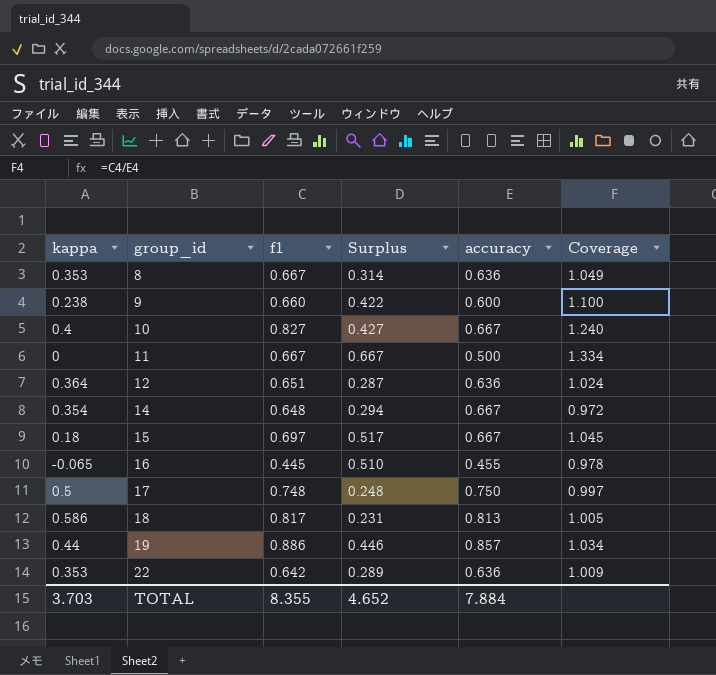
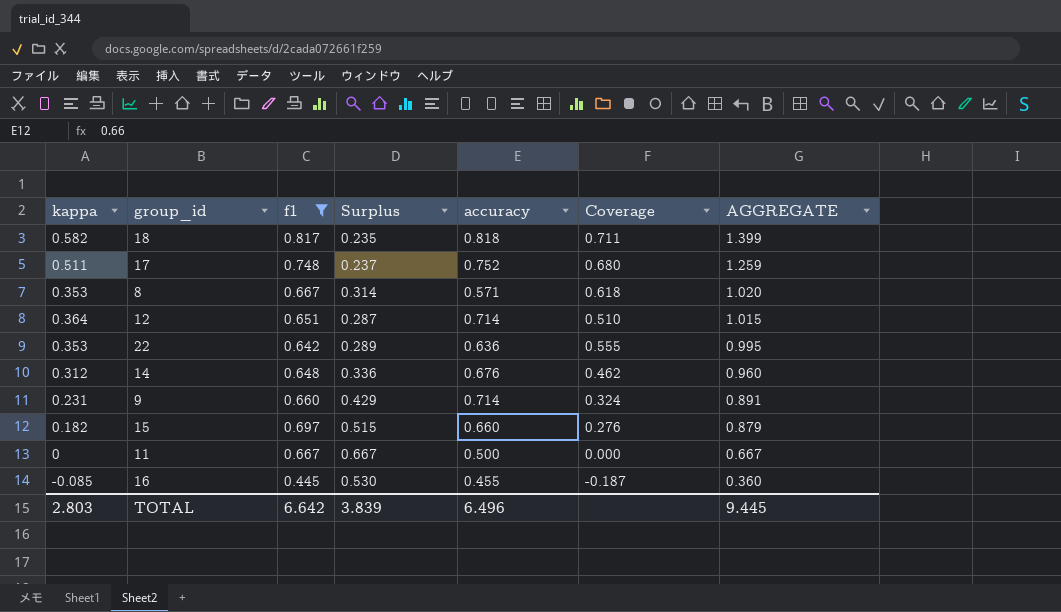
filter: none -> f1 <= 0.817
row order: group_id ascending -> AGGREGATE descending
column Coverage | formula: [f1] / [accuracy] -> [kappa] / [accuracy]
column AGGREGATE | formula: none -> [kappa] + [f1]
18 | kappa: 0.586 -> 0.582
18 | Surplus: 0.231 -> 0.235
18 | accuracy: 0.813 -> 0.818
17 | kappa: 0.5 -> 0.511
17 | Surplus: 0.248 -> 0.237
17 | accuracy: 0.750 -> 0.752
8 | accuracy: 0.636 -> 0.571
12 | accuracy: 0.636 -> 0.714
14 | kappa: 0.354 -> 0.312
14 | Surplus: 0.294 -> 0.336
14 | accuracy: 0.667 -> 0.676
9 | kappa: 0.238 -> 0.231
9 | Surplus: 0.422 -> 0.429
9 | accuracy: 0.600 -> 0.714
15 | kappa: 0.18 -> 0.182
15 | Surplus: 0.517 -> 0.515
15 | accuracy: 0.667 -> 0.660
16 | kappa: -0.065 -> -0.085
16 | Surplus: 0.510 -> 0.530
TOTAL | kappa: 3.703 -> 2.803
TOTAL | f1: 8.355 -> 6.642
TOTAL | Surplus: 4.652 -> 3.839
TOTAL | accuracy: 7.884 -> 6.496

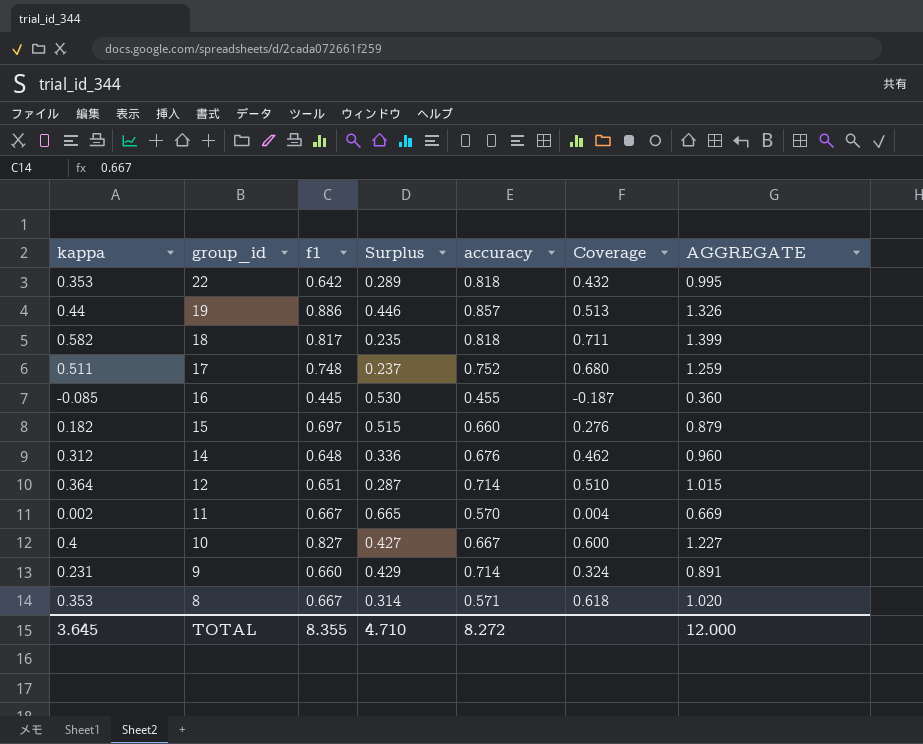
filter: f1 <= 0.817 -> none
row order: AGGREGATE descending -> group_id descending
22 | accuracy: 0.636 -> 0.818
22 | Coverage: 0.555 -> 0.432
11 | kappa: 0 -> 0.002
11 | Surplus: 0.667 -> 0.665
11 | accuracy: 0.500 -> 0.570
11 | Coverage: 0.000 -> 0.004
11 | AGGREGATE: 0.667 -> 0.669
TOTAL | kappa: 2.803 -> 3.645
TOTAL | f1: 6.642 -> 8.355
TOTAL | Surplus: 3.839 -> 4.710
TOTAL | accuracy: 6.496 -> 8.272
TOTAL | AGGREGATE: 9.445 -> 12.000

